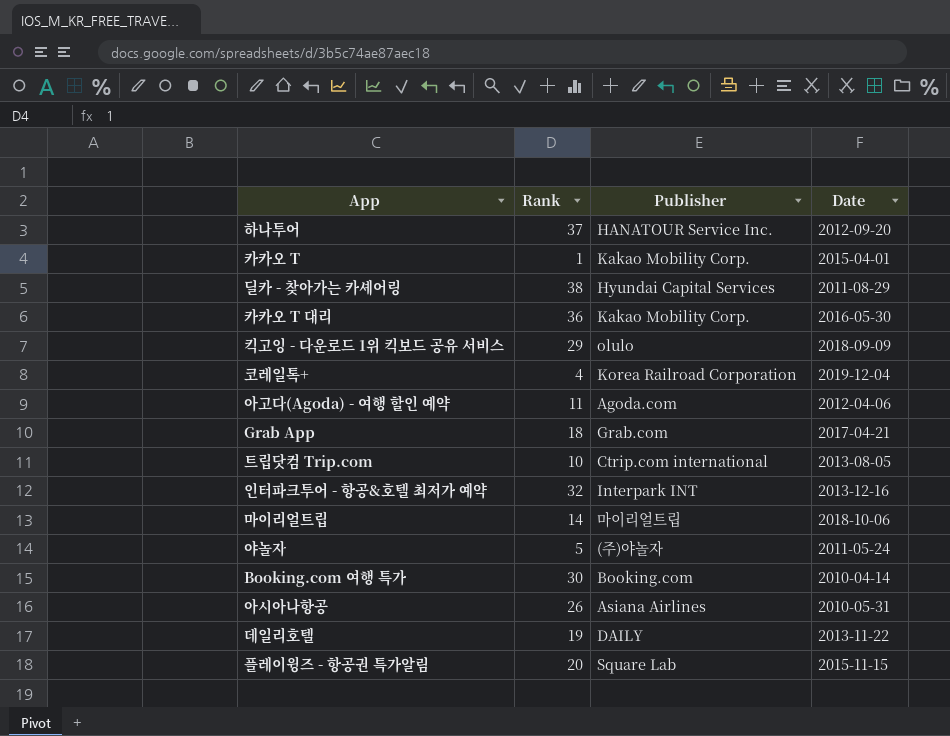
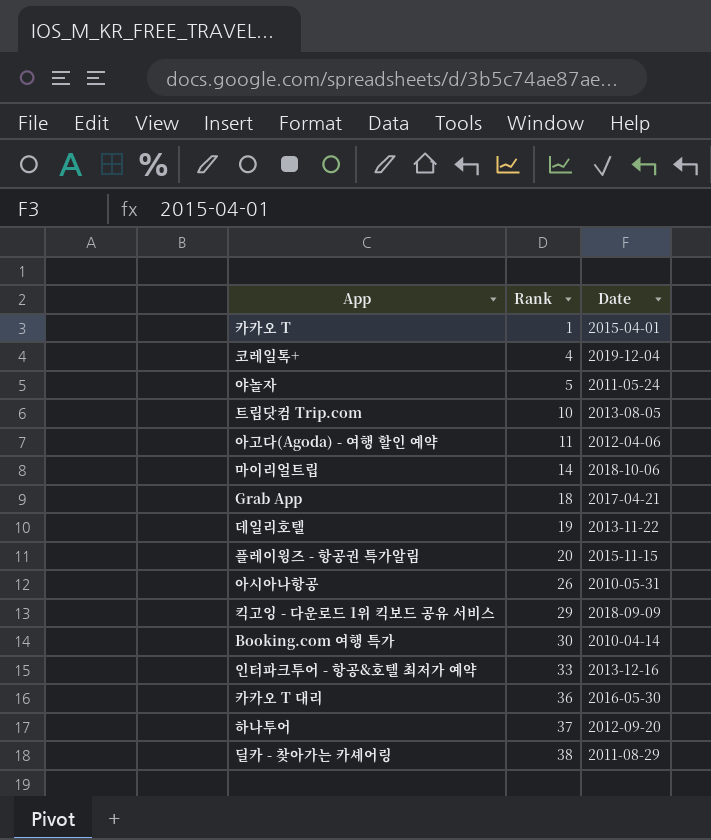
row order: none -> Rank ascending
column Publisher | position: 3 -> none
인터파크투어 - 항공&호텔 최저가 예약 | Rank: 32 -> 33

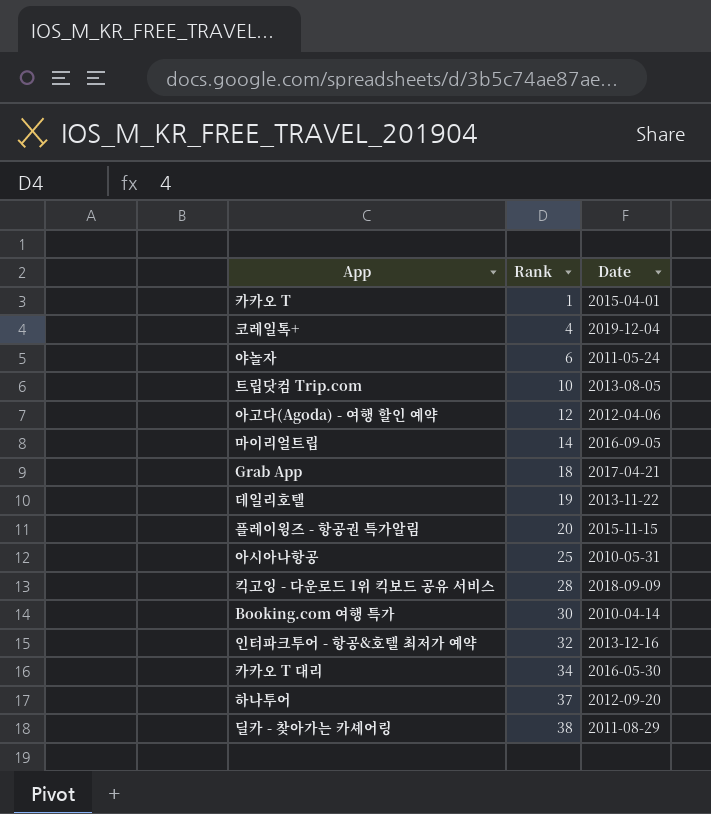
야놀자 | Rank: 5 -> 6
아고다(Agoda) - 여행 할인 예약 | Rank: 11 -> 12
마이리얼트립 | Date: 2018-10-06 -> 2016-09-05
아시아나항공 | Rank: 26 -> 25
킥고잉 - 다운로드 1위 킥보드 공유 서비스 | Rank: 29 -> 28
인터파크투어 - 항공&호텔 최저가 예약 | Rank: 33 -> 32
카카오 T 대리 | Rank: 36 -> 34

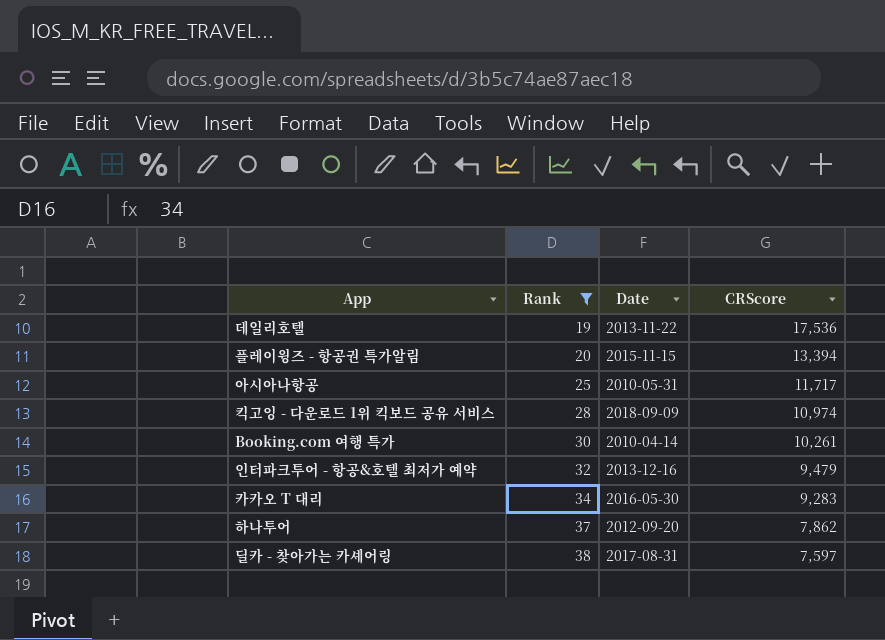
filter: none -> Rank >= 19
column CRScore | position: none -> 4
딜카 - 찾아가는 카셰어링 | Date: 2011-08-29 -> 2017-08-31

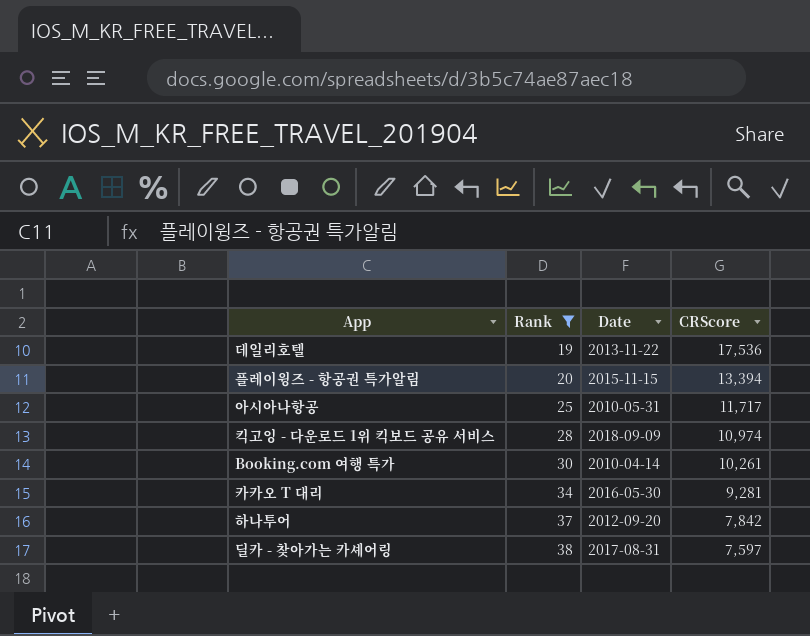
row 인터파크투어 - 항공&호텔 최저가 예약: 32 | 2013-12-16 | 9,479 -> none
카카오 T 대리 | CRScore: 9,283 -> 9,281
하나투어 | CRScore: 7,862 -> 7,842

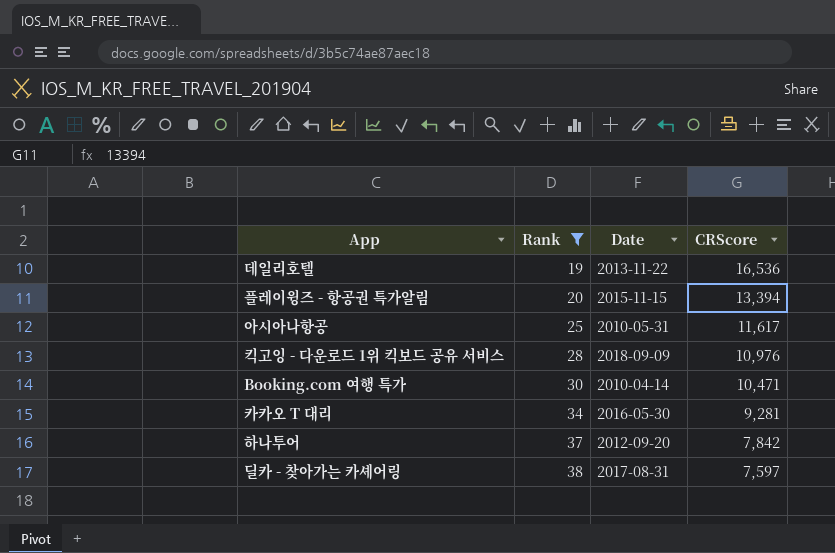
데일리호텔 | CRScore: 17,536 -> 16,536
아시아나항공 | CRScore: 11,717 -> 11,617
킥고잉 - 다운로드 1위 킥보드 공유 서비스 | CRScore: 10,974 -> 10,976
Booking.com 여행 특가 | CRScore: 10,261 -> 10,471

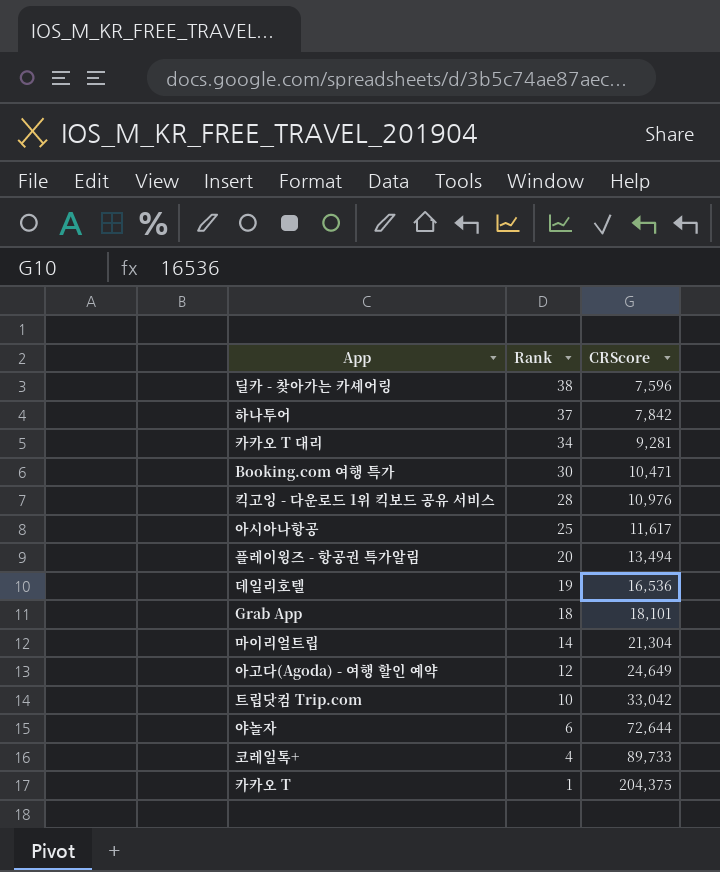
filter: Rank >= 19 -> none
row order: Rank ascending -> Rank descending
column Date | position: 3 -> none
딜카 - 찾아가는 카셰어링 | CRScore: 7,597 -> 7,596
플레이윙즈 - 항공권 특가알림 | CRScore: 13,394 -> 13,494

